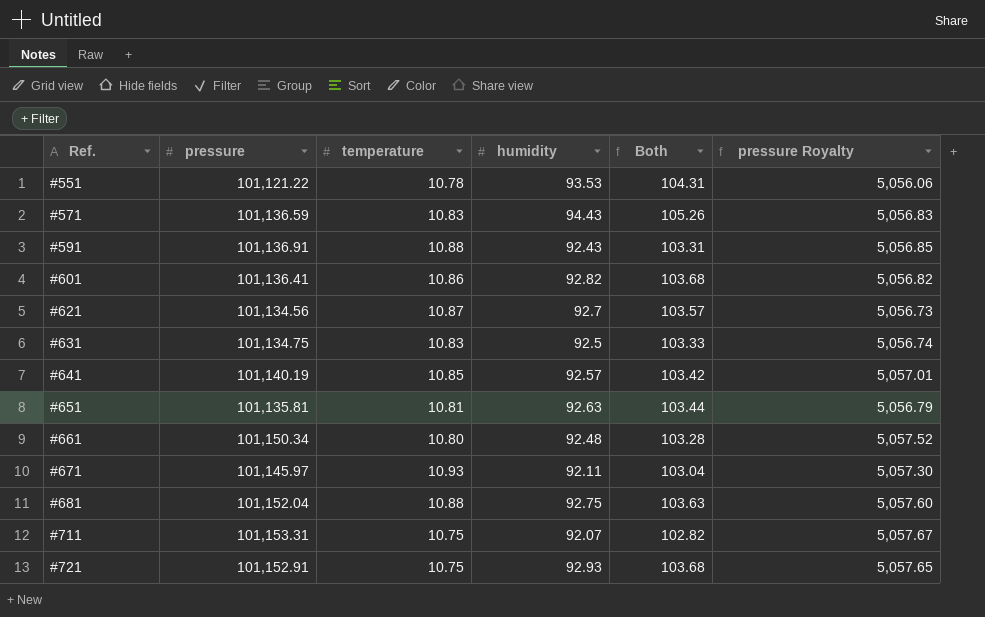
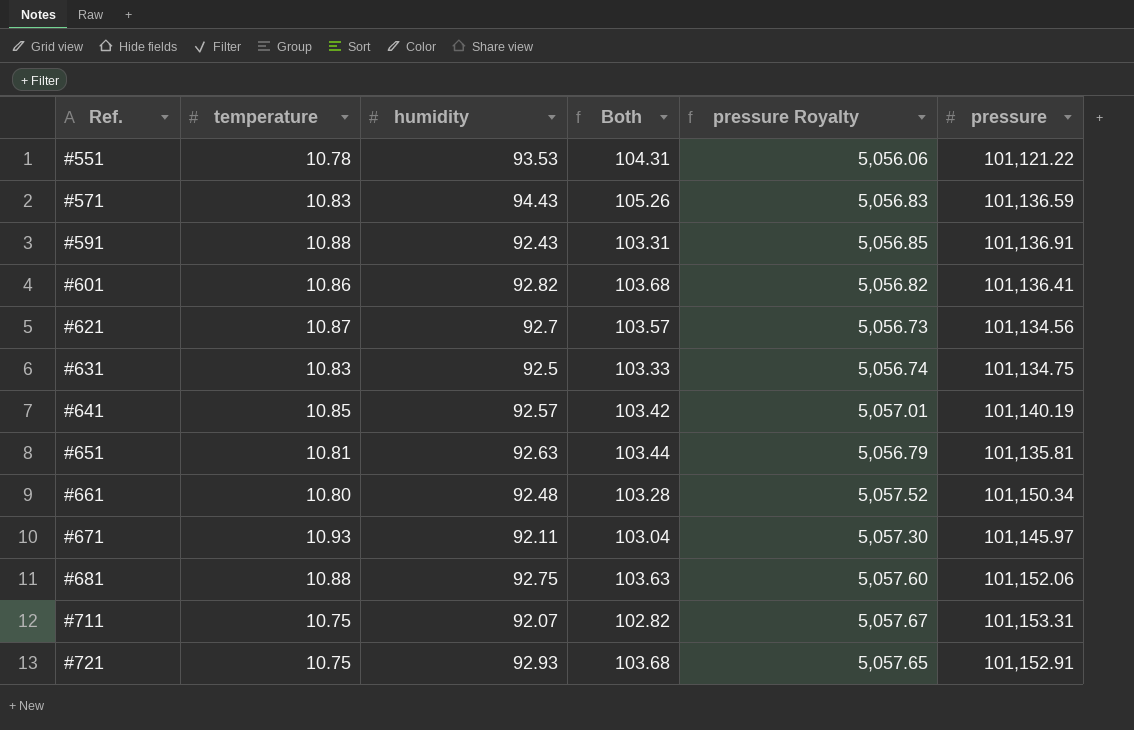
column pressure | position: 2 -> 6
#681 | pressure: 101,152.04 -> 101,152.06

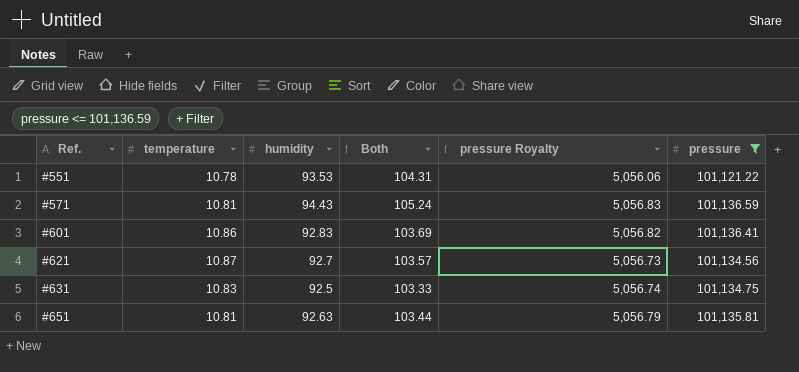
filter: none -> pressure <= 101,136.59
#571 | temperature: 10.83 -> 10.81
#571 | Both: 105.26 -> 105.24
#601 | humidity: 92.82 -> 92.83
#601 | Both: 103.68 -> 103.69

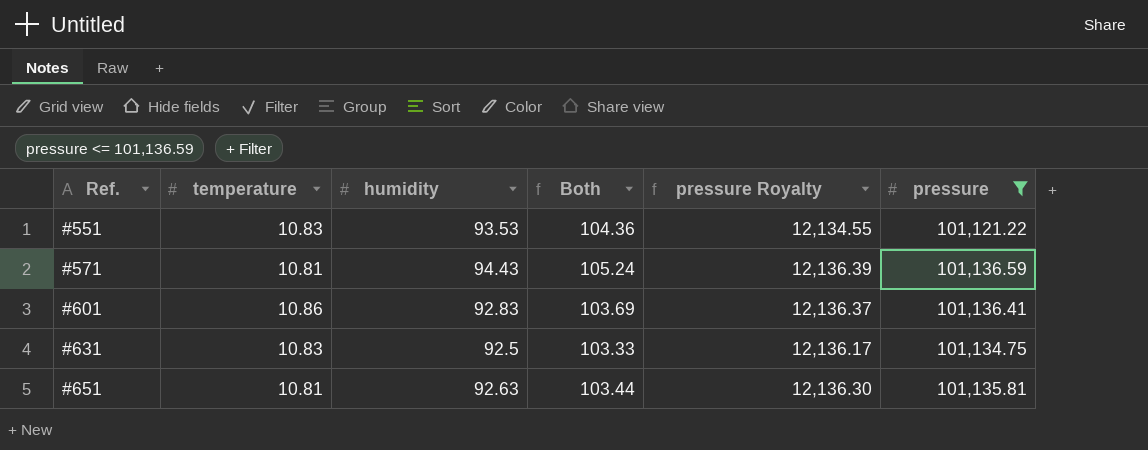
column pressure Royalty | formula: [pressure] * 0.05 -> [pressure] * 0.12
row #621: 10.87 | 92.7 | 103.57 | 5,056.73 | 101,134.56 -> none
#551 | temperature: 10.78 -> 10.83
#551 | Both: 104.31 -> 104.36

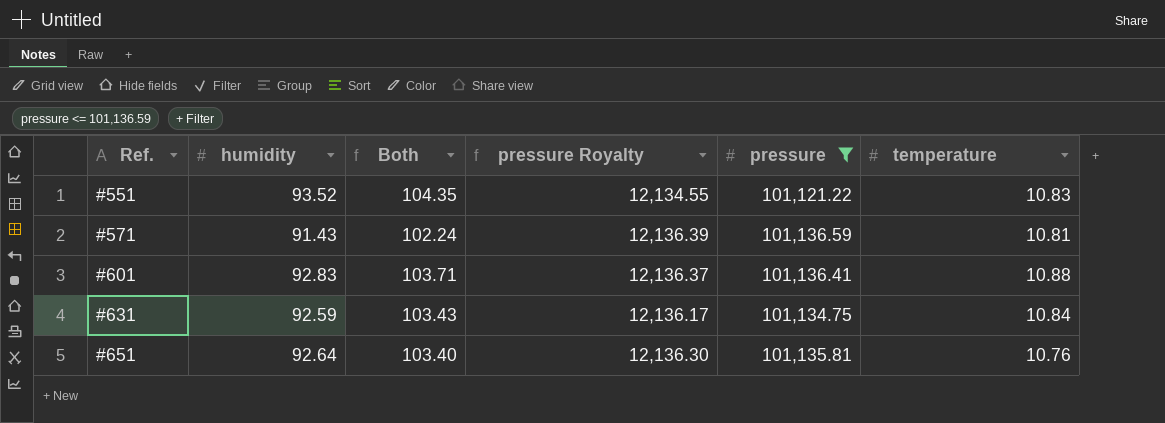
column temperature | position: 2 -> 6
#551 | humidity: 93.53 -> 93.52
#551 | Both: 104.36 -> 104.35
#571 | humidity: 94.43 -> 91.43
#571 | Both: 105.24 -> 102.24
#601 | Both: 103.69 -> 103.71
#601 | temperature: 10.86 -> 10.88
#631 | humidity: 92.5 -> 92.59
#631 | Both: 103.33 -> 103.43
#631 | temperature: 10.83 -> 10.84
#651 | humidity: 92.63 -> 92.64
#651 | Both: 103.44 -> 103.40
#651 | temperature: 10.81 -> 10.76

